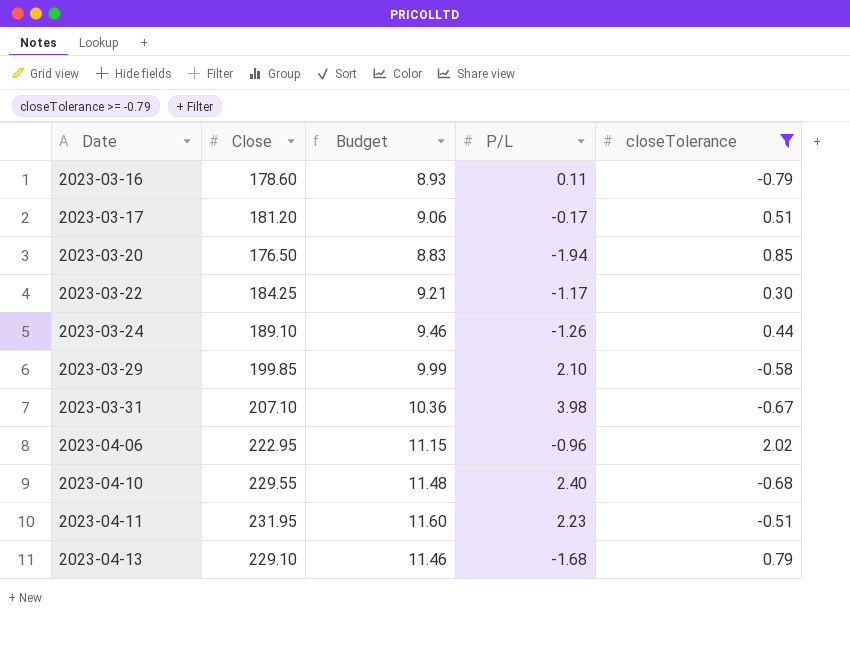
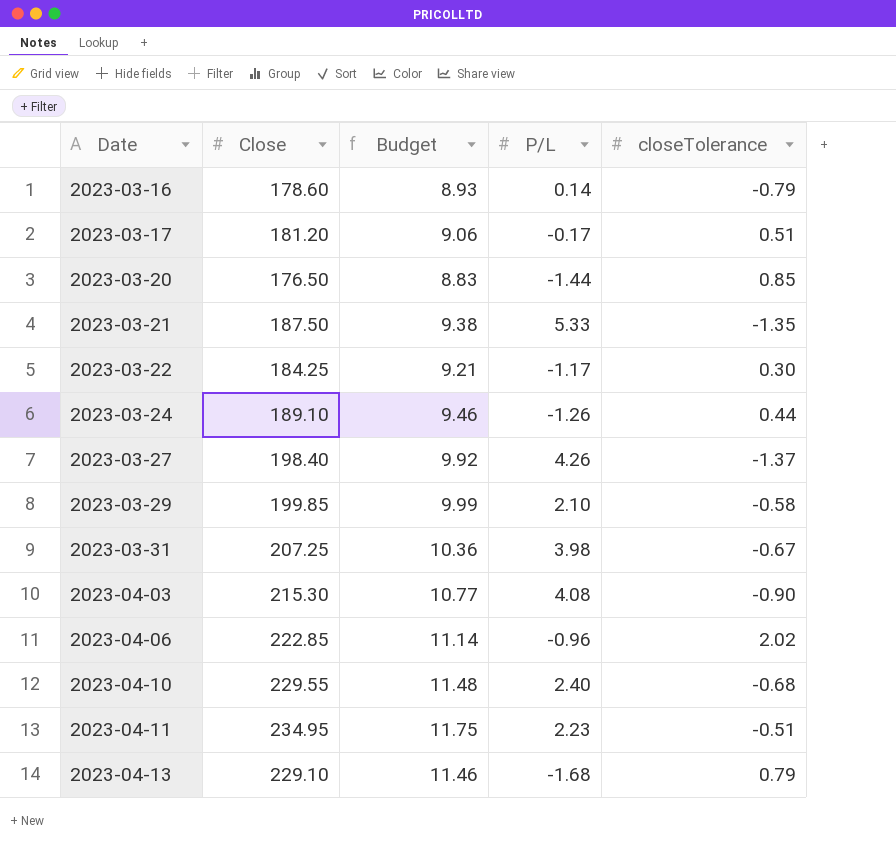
filter: closeTolerance >= -0.79 -> none
2023-03-16 | P/L: 0.11 -> 0.14
2023-03-20 | P/L: -1.94 -> -1.44
2023-03-31 | Close: 207.10 -> 207.25
2023-04-06 | Close: 222.95 -> 222.85
2023-04-06 | Budget: 11.15 -> 11.14
2023-04-11 | Close: 231.95 -> 234.95
2023-04-11 | Budget: 11.60 -> 11.75

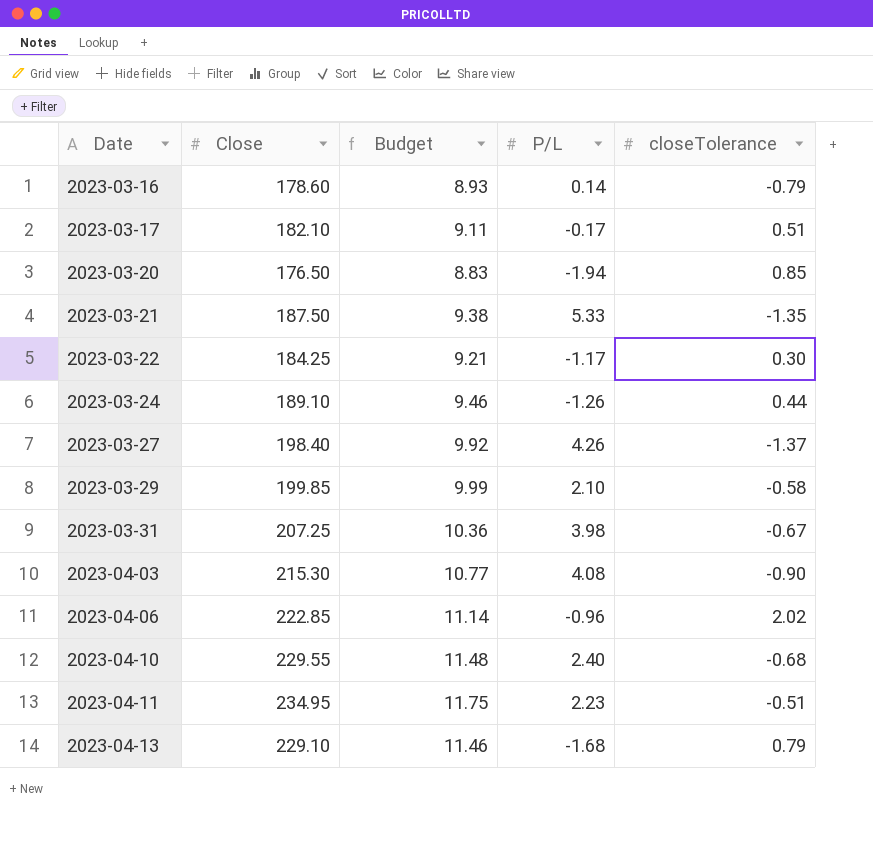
2023-03-17 | Close: 181.20 -> 182.10
2023-03-17 | Budget: 9.06 -> 9.11
2023-03-20 | P/L: -1.44 -> -1.94

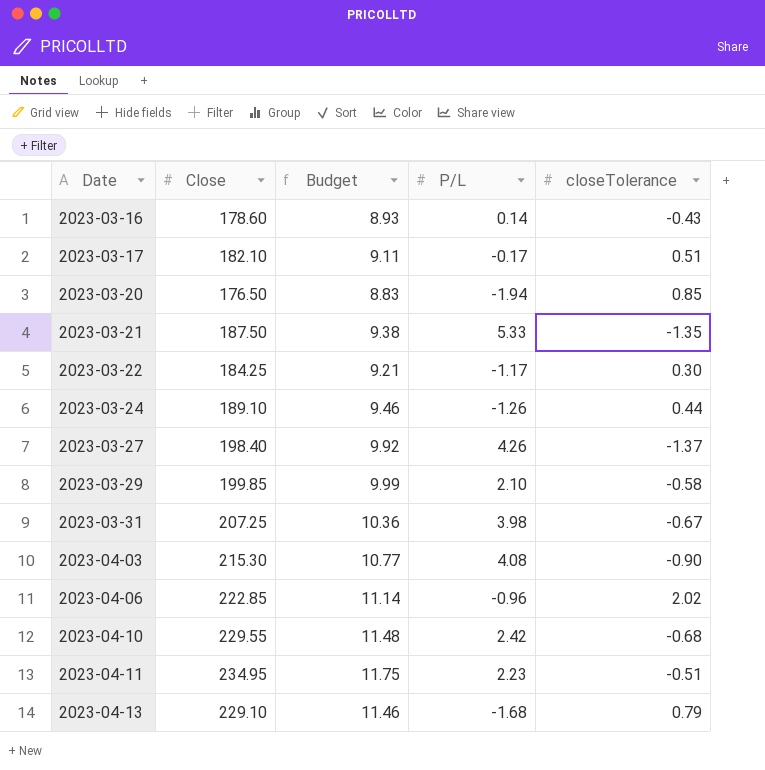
2023-03-16 | closeTolerance: -0.79 -> -0.43
2023-04-10 | P/L: 2.40 -> 2.42

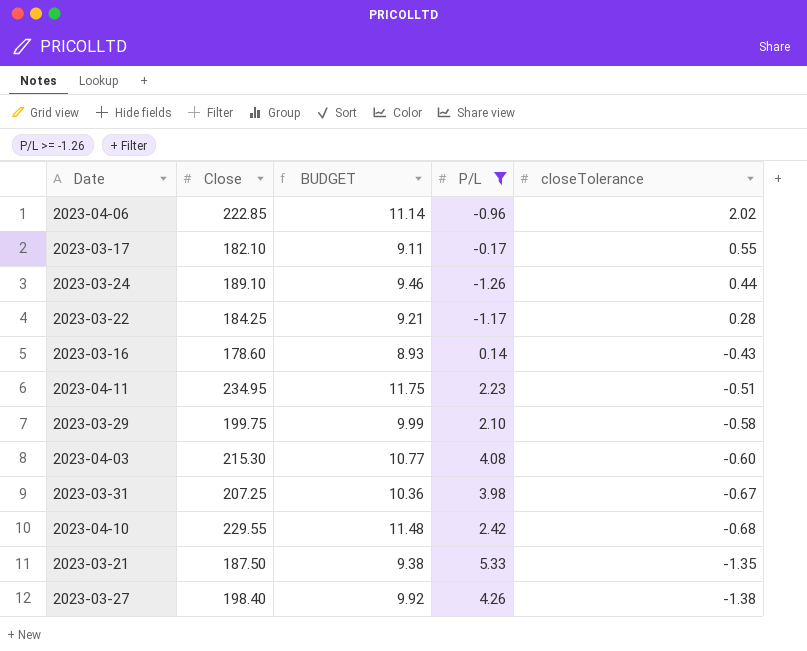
filter: none -> P/L >= -1.26
row order: Date ascending -> closeTolerance descending
column name: Budget -> BUDGET
2023-03-17 | closeTolerance: 0.51 -> 0.55
2023-03-22 | closeTolerance: 0.30 -> 0.28
2023-03-29 | Close: 199.85 -> 199.75
2023-04-03 | closeTolerance: -0.90 -> -0.60
2023-03-27 | closeTolerance: -1.37 -> -1.38

